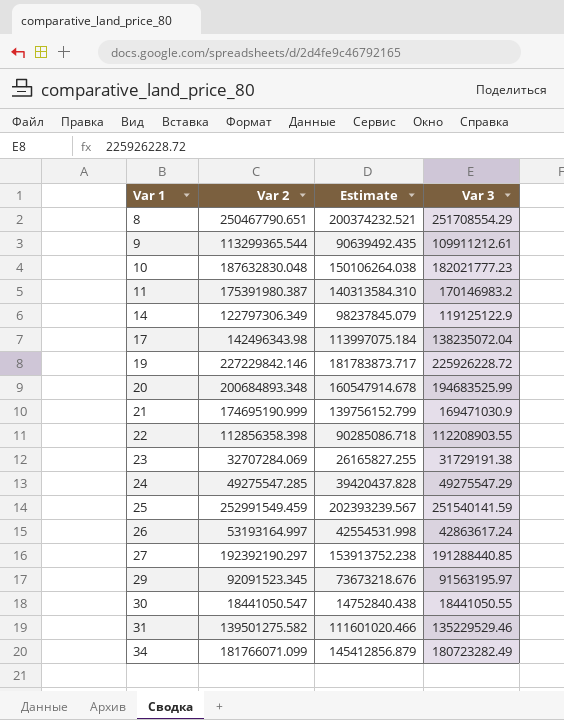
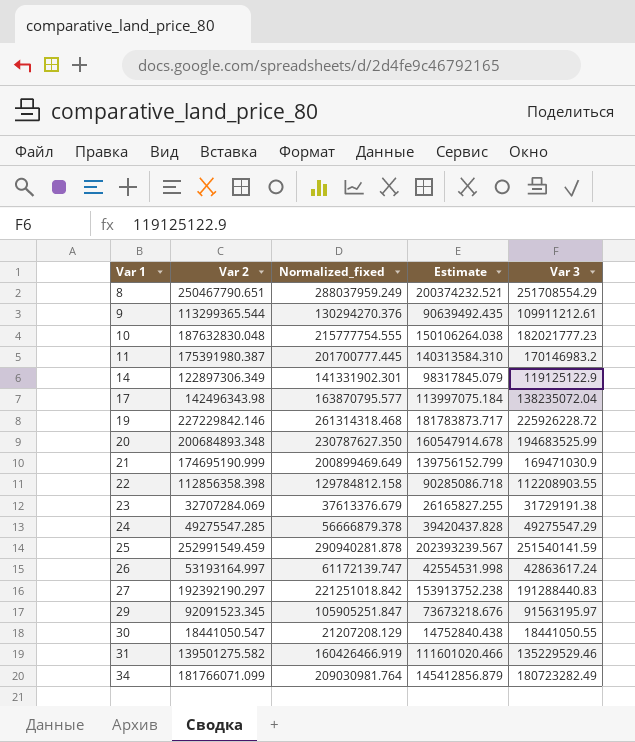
column Normalized_fixed | formula: none -> [Var 2] * 1.15
14 | Var 2: 122797306.349 -> 122897306.349
14 | Estimate: 98237845.079 -> 98317845.079
27 | Var 3: 191288440.85 -> 191288440.83

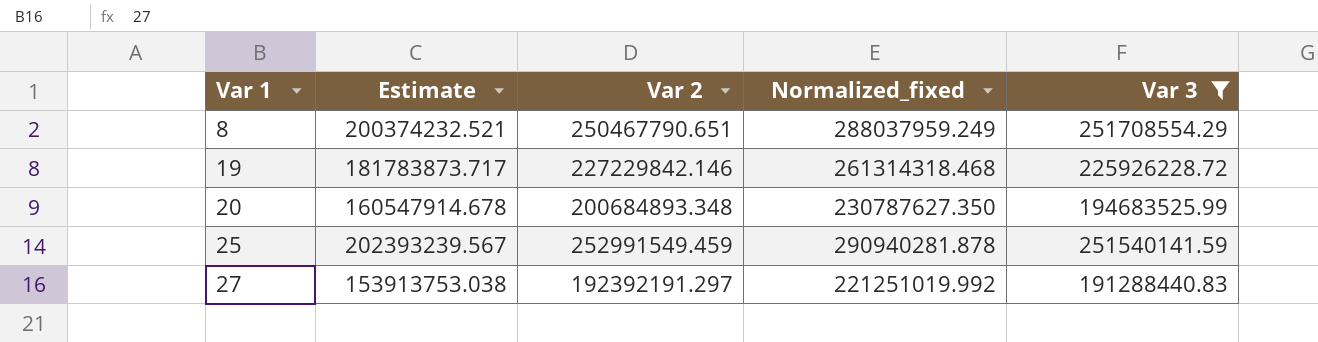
filter: none -> Var 3 >= 191288440.83
column Estimate | position: 4 -> 2
27 | Estimate: 153913752.238 -> 153913753.038
27 | Var 2: 192392190.297 -> 192392191.297
27 | Normalized_fixed: 221251018.842 -> 221251019.992

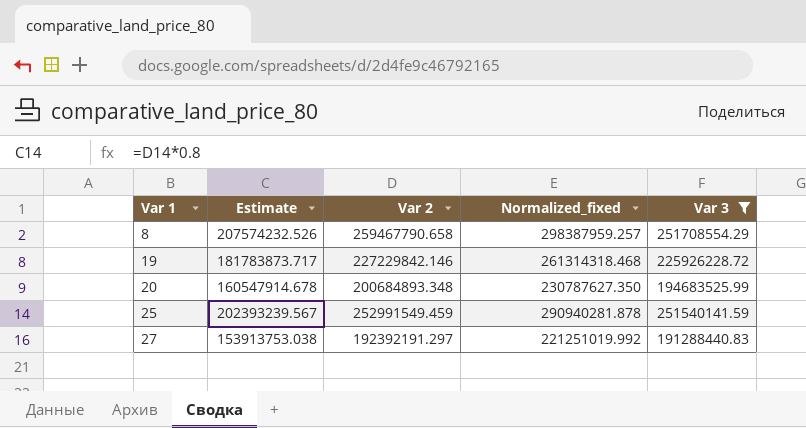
8 | Estimate: 200374232.521 -> 207574232.526
8 | Var 2: 250467790.651 -> 259467790.658
8 | Normalized_fixed: 288037959.249 -> 298387959.257

